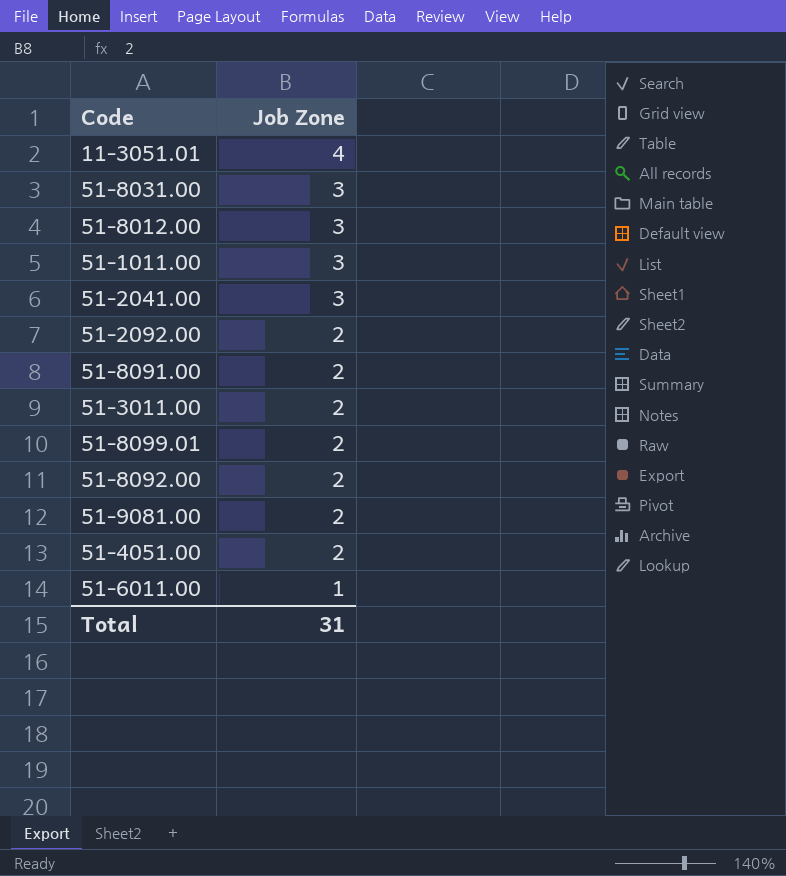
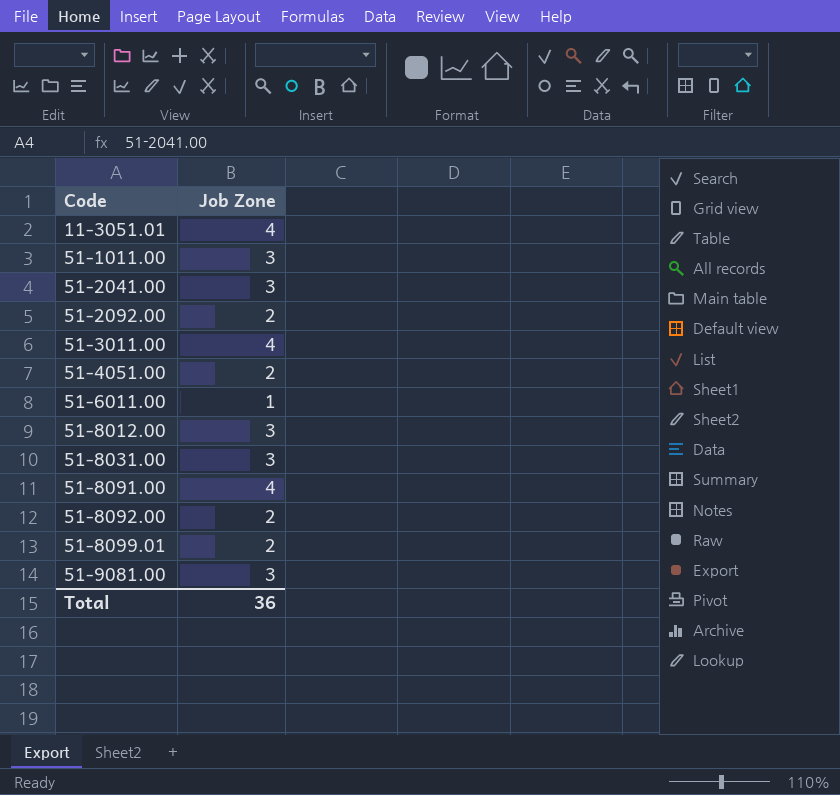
row order: Job Zone descending -> Code ascending
51-3011.00 | Job Zone: 2 -> 4
51-8091.00 | Job Zone: 2 -> 4
51-9081.00 | Job Zone: 2 -> 3
Total | Job Zone: 31 -> 36

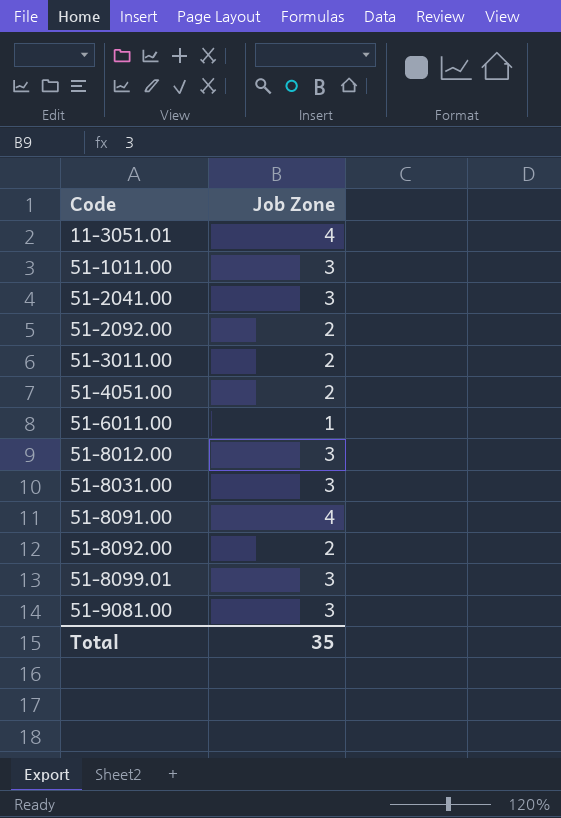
51-3011.00 | Job Zone: 4 -> 2
51-8099.01 | Job Zone: 2 -> 3
Total | Job Zone: 36 -> 35

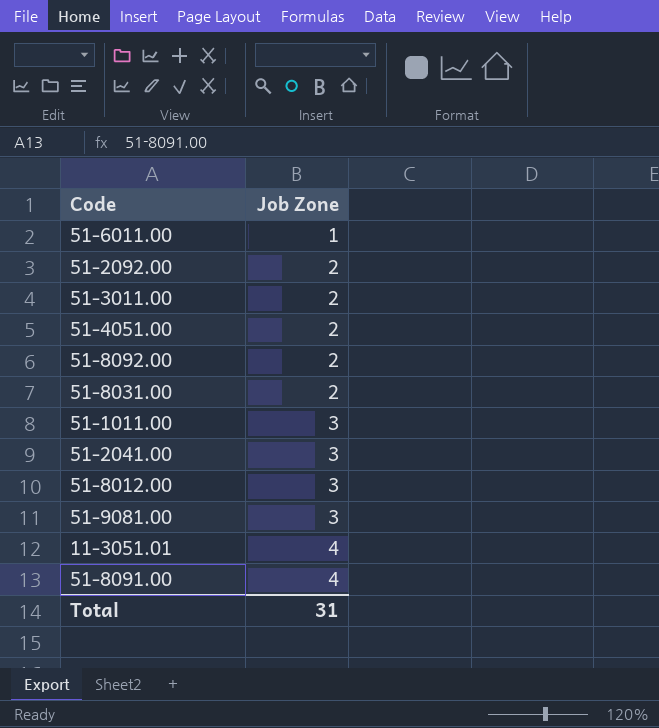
row order: Code ascending -> Job Zone ascending
row 51-8099.01: 3 -> none
51-8031.00 | Job Zone: 3 -> 2
Total | Job Zone: 35 -> 31

